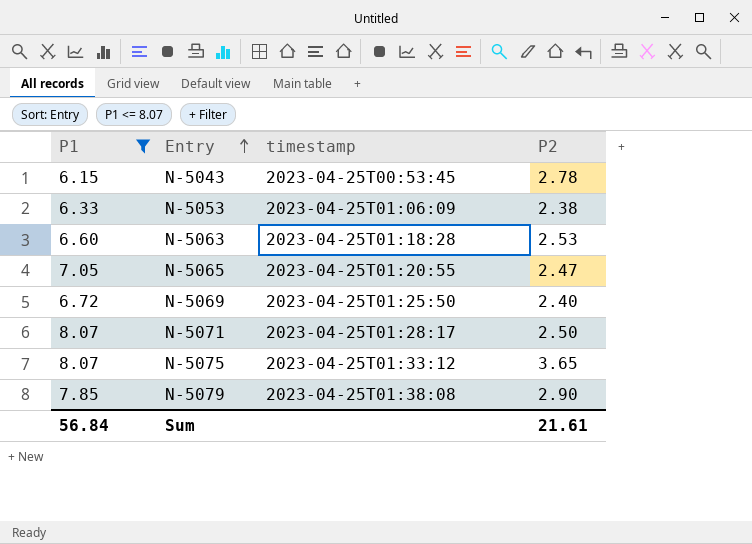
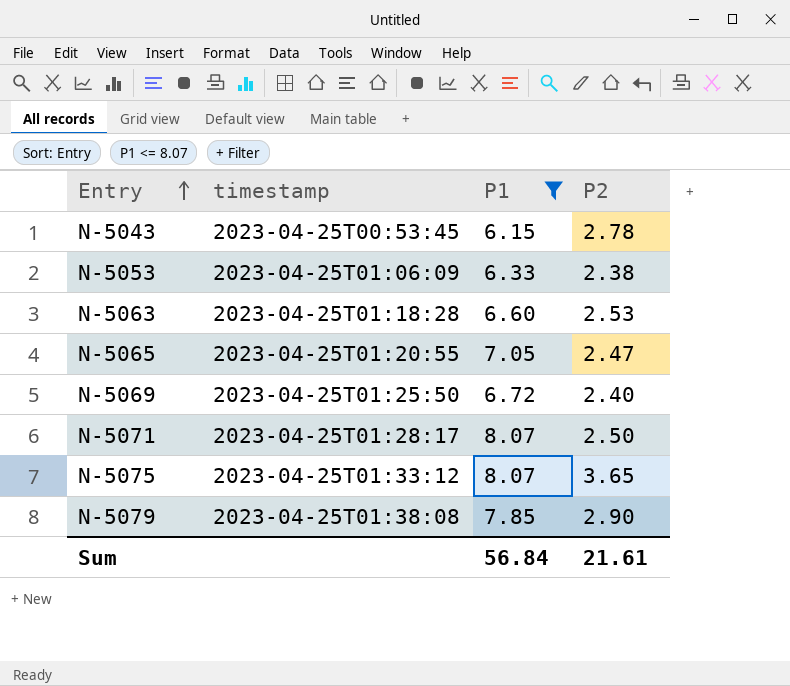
column P1 | position: 1 -> 3

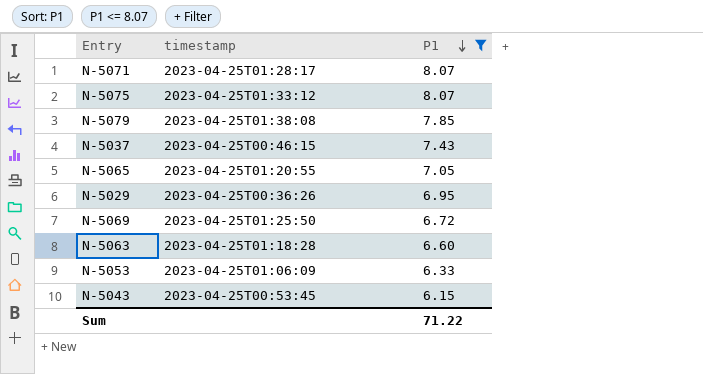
row order: Entry ascending -> P1 descending
column P2 | position: 4 -> none
row N-5037: none -> 2023-04-25T00:46:15 | 7.43
row N-5029: none -> 2023-04-25T00:36:26 | 6.95
Sum | P1: 56.84 -> 71.22

